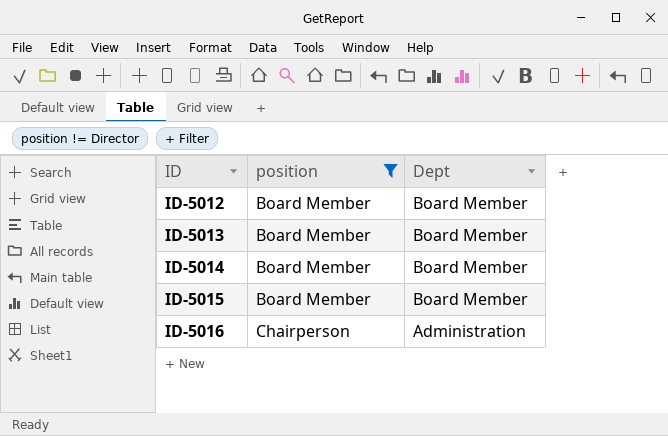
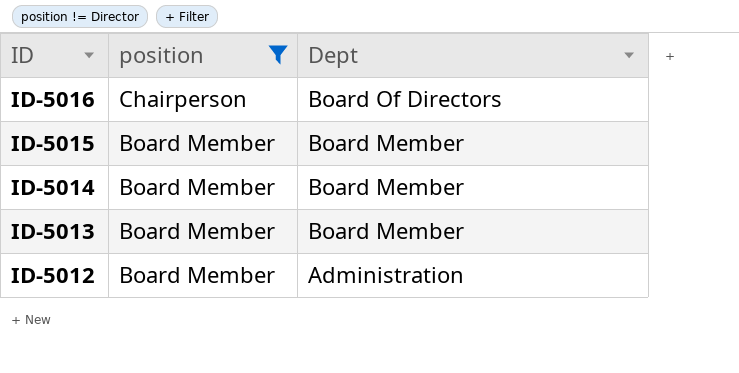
row order: ID ascending -> ID descending
ID-5016 | Dept: Administration -> Board Of Directors
ID-5012 | Dept: Board Member -> Administration

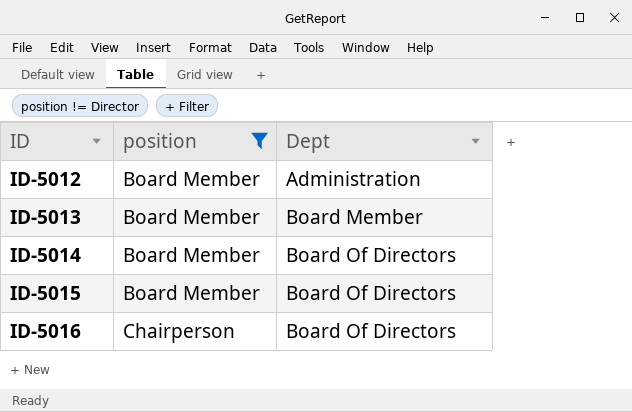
row order: ID descending -> ID ascending
ID-5014 | Dept: Board Member -> Board Of Directors
ID-5015 | Dept: Board Member -> Board Of Directors

